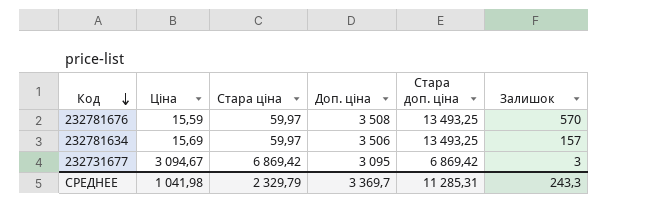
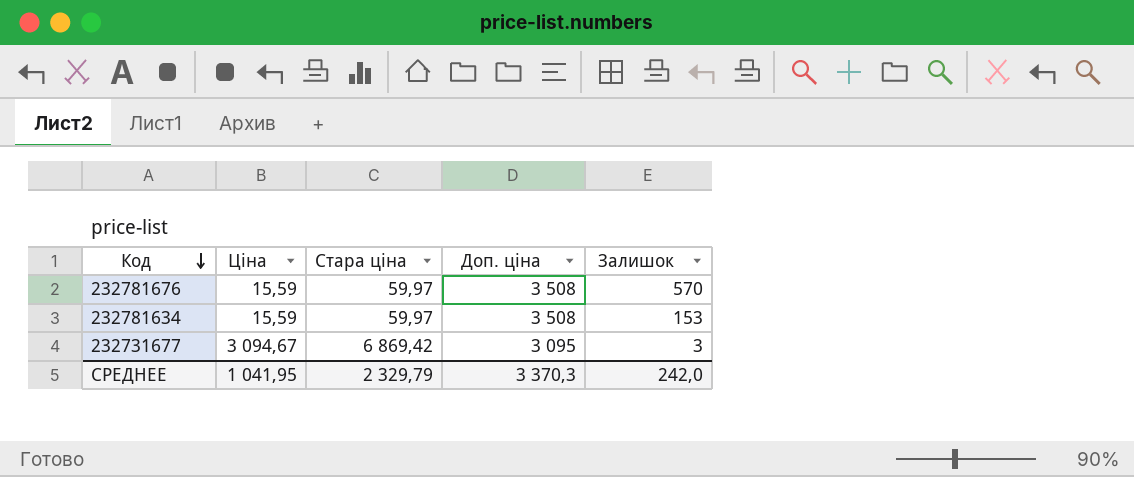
column Стара доп. ціна | position: 5 -> none
232781634 | Ціна: 15,69 -> 15,59
232781634 | Доп. ціна: 3 506 -> 3 508
232781634 | Залишок: 157 -> 153
СРЕДНЕЕ | Ціна: 1 041,98 -> 1 041,95
СРЕДНЕЕ | Доп. ціна: 3 369,7 -> 3 370,3
СРЕДНЕЕ | Залишок: 243,3 -> 242,0

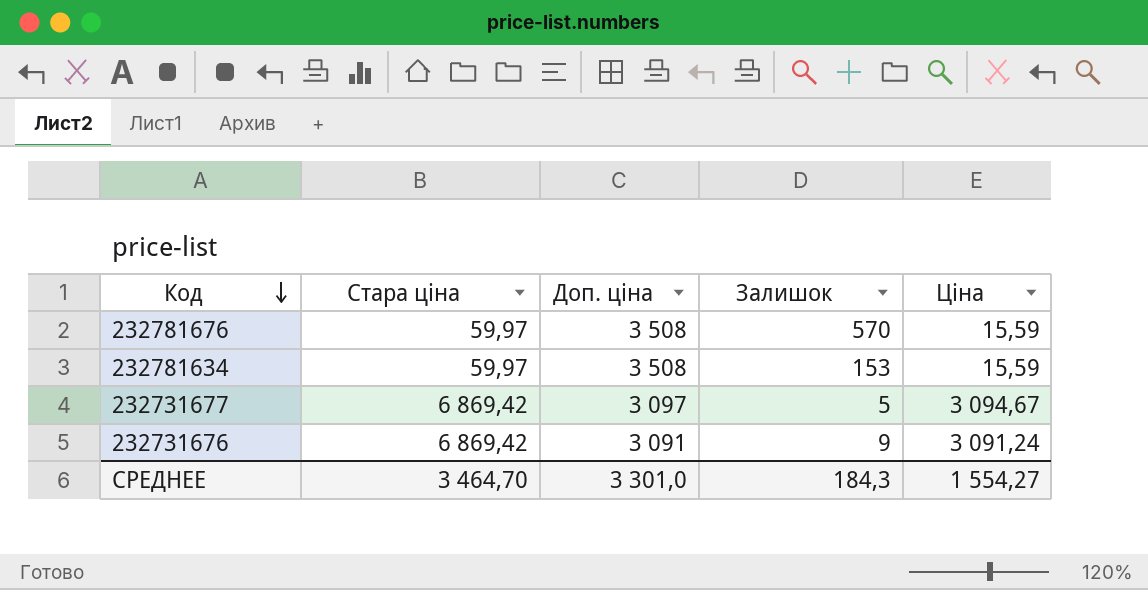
column Ціна | position: 2 -> 5
232731677 | Доп. ціна: 3 095 -> 3 097
232731677 | Залишок: 3 -> 5
row 232731676: none -> 6 869,42 | 3 091 | 9 | 3 091,24
СРЕДНЕЕ | Стара ціна: 2 329,79 -> 3 464,70
СРЕДНЕЕ | Доп. ціна: 3 370,3 -> 3 301,0
СРЕДНЕЕ | Залишок: 242,0 -> 184,3
СРЕДНЕЕ | Ціна: 1 041,95 -> 1 554,27

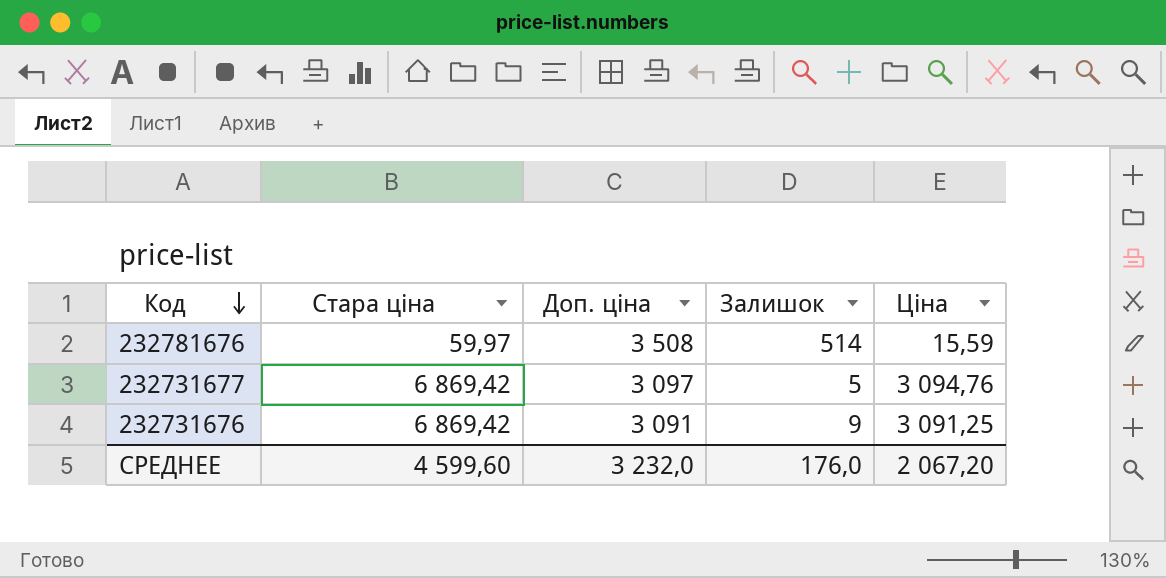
row 232781634: 59,97 | 3 508 | 153 | 15,59 -> none
232781676 | Залишок: 570 -> 514
232731677 | Ціна: 3 094,67 -> 3 094,76
232731676 | Ціна: 3 091,24 -> 3 091,25
СРЕДНЕЕ | Стара ціна: 3 464,70 -> 4 599,60
СРЕДНЕЕ | Доп. ціна: 3 301,0 -> 3 232,0
СРЕДНЕЕ | Залишок: 184,3 -> 176,0
СРЕДНЕЕ | Ціна: 1 554,27 -> 2 067,20

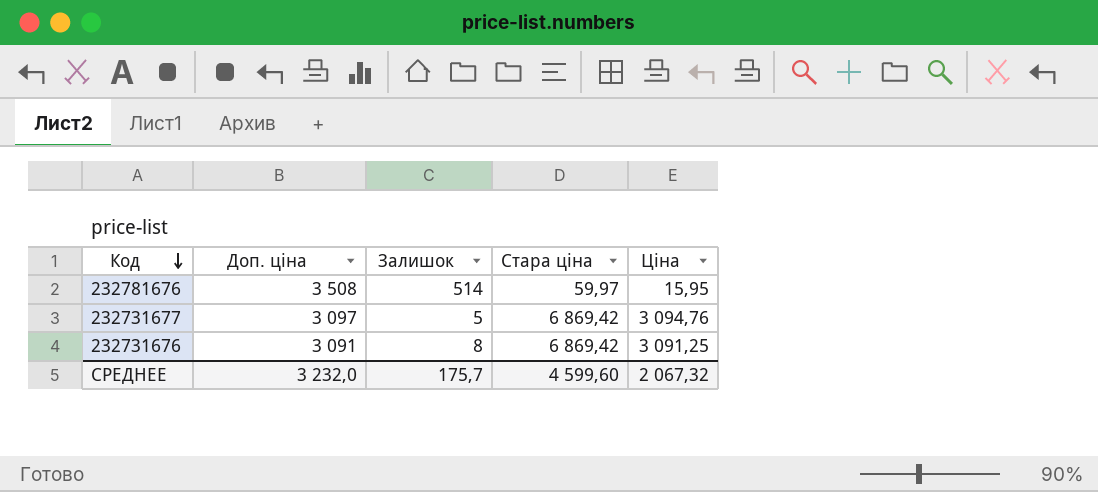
column Стара ціна | position: 2 -> 4
232781676 | Ціна: 15,59 -> 15,95
232731676 | Залишок: 9 -> 8
СРЕДНЕЕ | Залишок: 176,0 -> 175,7
СРЕДНЕЕ | Ціна: 2 067,20 -> 2 067,32

